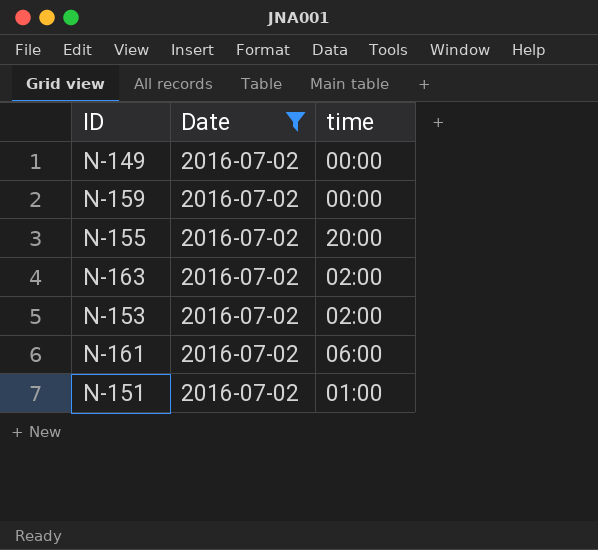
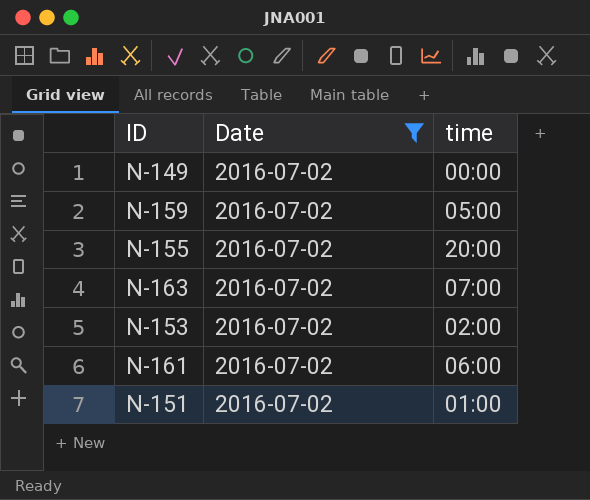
N-159 | time: 00:00 -> 05:00
N-163 | time: 02:00 -> 07:00

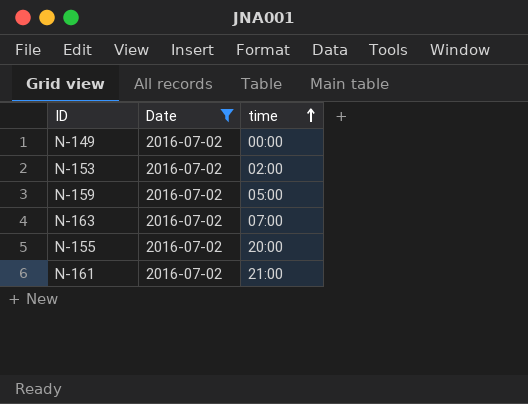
row order: none -> time ascending
row N-151: 2016-07-02 | 01:00 -> none
N-161 | time: 06:00 -> 21:00

